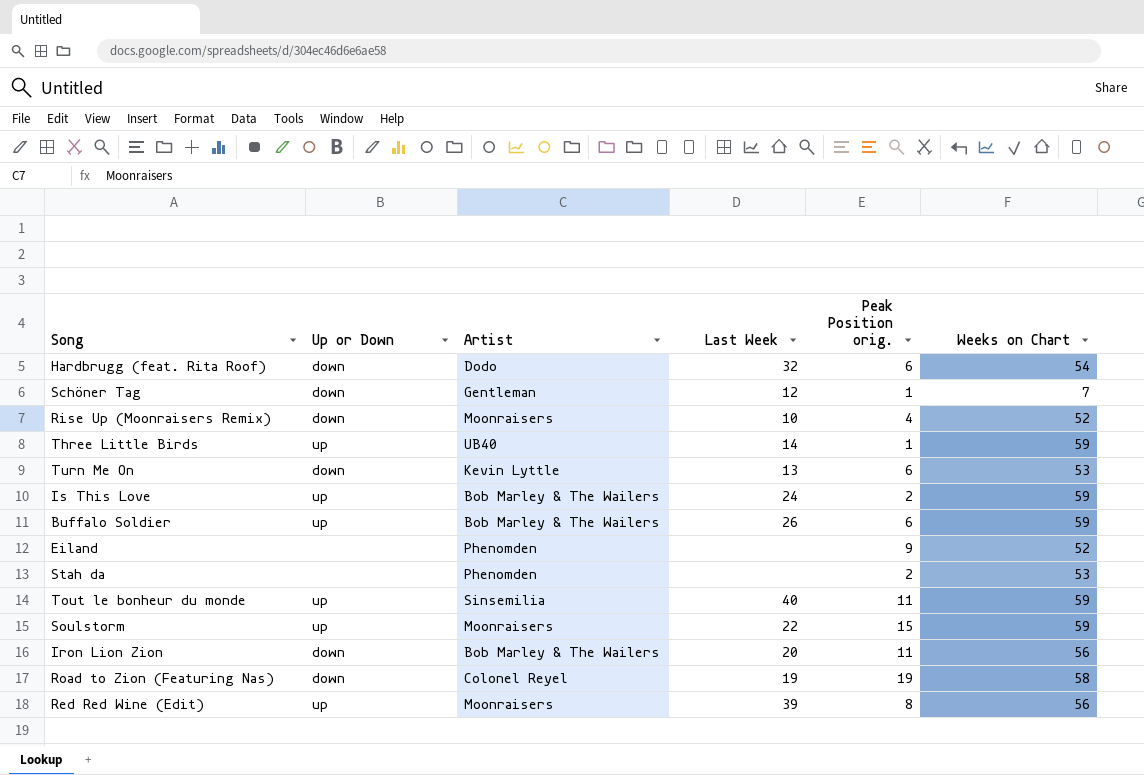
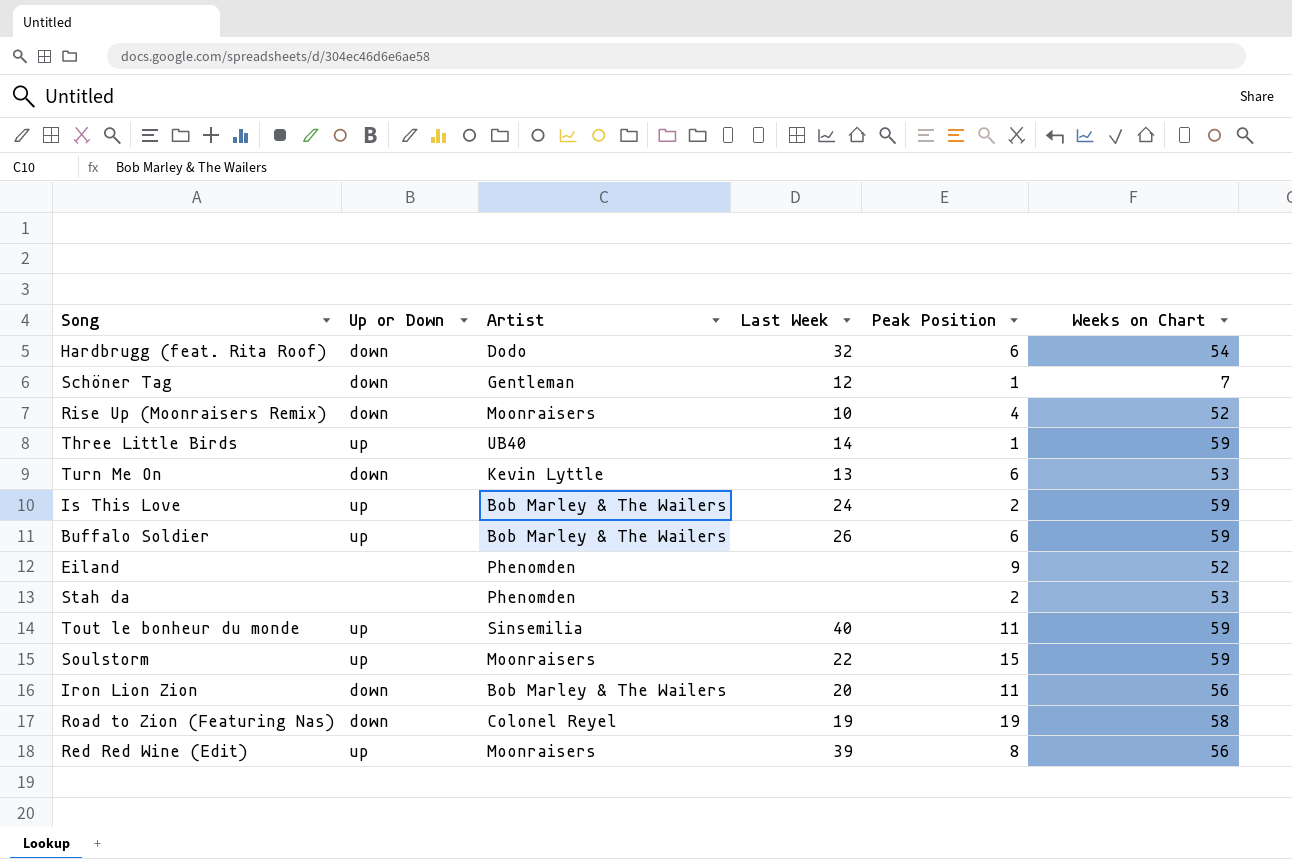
column name: Peak Position orig. -> Peak Position

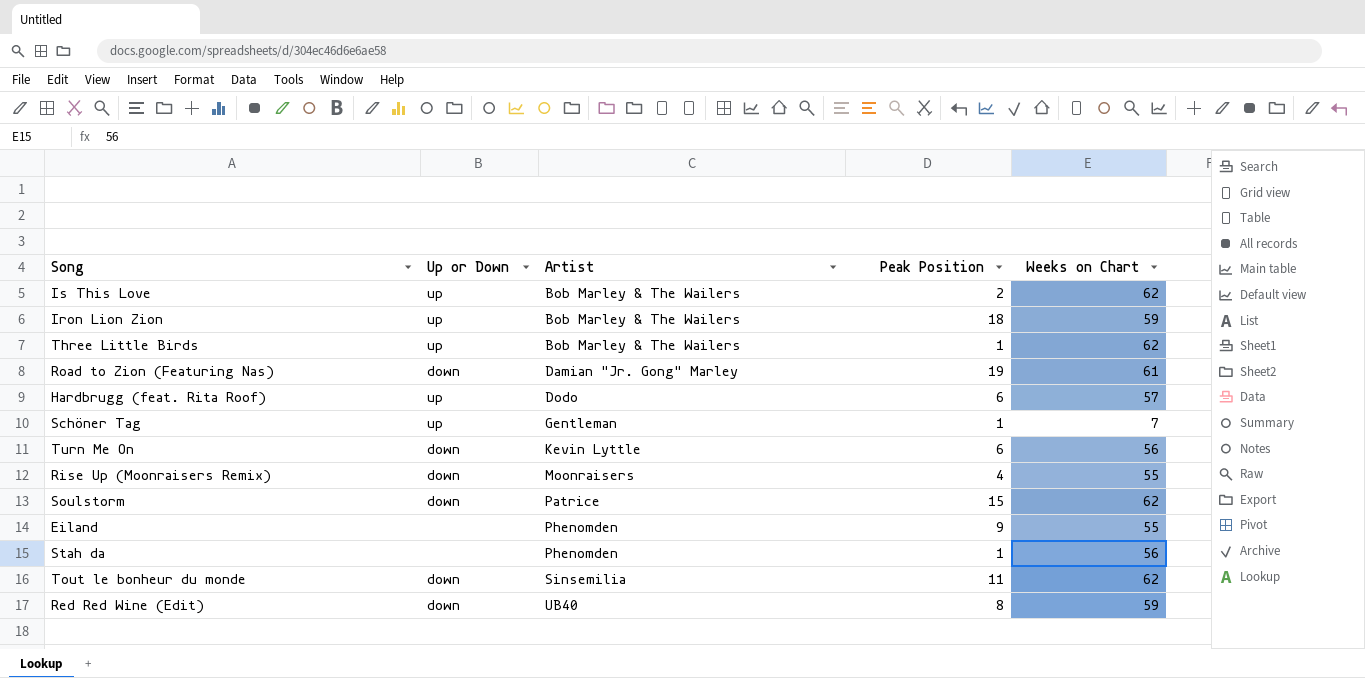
row order: none -> Artist ascending
column Last Week | position: 4 -> none
row Buffalo Soldier: up | Bob Marley & The Wailers | 26 | 6 | 59 -> none
Is This Love | Weeks on Chart: 59 -> 62
Iron Lion Zion | Up or Down: down -> up
Iron Lion Zion | Peak Position: 11 -> 18
Iron Lion Zion | Weeks on Chart: 56 -> 59
Three Little Birds | Artist: UB40 -> Bob Marley & The Wailers
Three Little Birds | Weeks on Chart: 59 -> 62
Road to Zion (Featuring Nas) | Artist: Colonel Reyel -> Damian "Jr. Gong" Marley
Road to Zion (Featuring Nas) | Weeks on Chart: 58 -> 61
Hardbrugg (feat. Rita Roof) | Up or Down: down -> up
Hardbrugg (feat. Rita Roof) | Weeks on Chart: 54 -> 57
Schöner Tag | Up or Down: down -> up
Turn Me On | Weeks on Chart: 53 -> 56
Rise Up (Moonraisers Remix) | Weeks on Chart: 52 -> 55
Soulstorm | Up or Down: up -> down
Soulstorm | Artist: Moonraisers -> Patrice
Soulstorm | Weeks on Chart: 59 -> 62
Eiland | Weeks on Chart: 52 -> 55
Stah da | Peak Position: 2 -> 1
Stah da | Weeks on Chart: 53 -> 56
Tout le bonheur du monde | Up or Down: up -> down
Tout le bonheur du monde | Weeks on Chart: 59 -> 62
Red Red Wine (Edit) | Up or Down: up -> down
Red Red Wine (Edit) | Artist: Moonraisers -> UB40
Red Red Wine (Edit) | Weeks on Chart: 56 -> 59

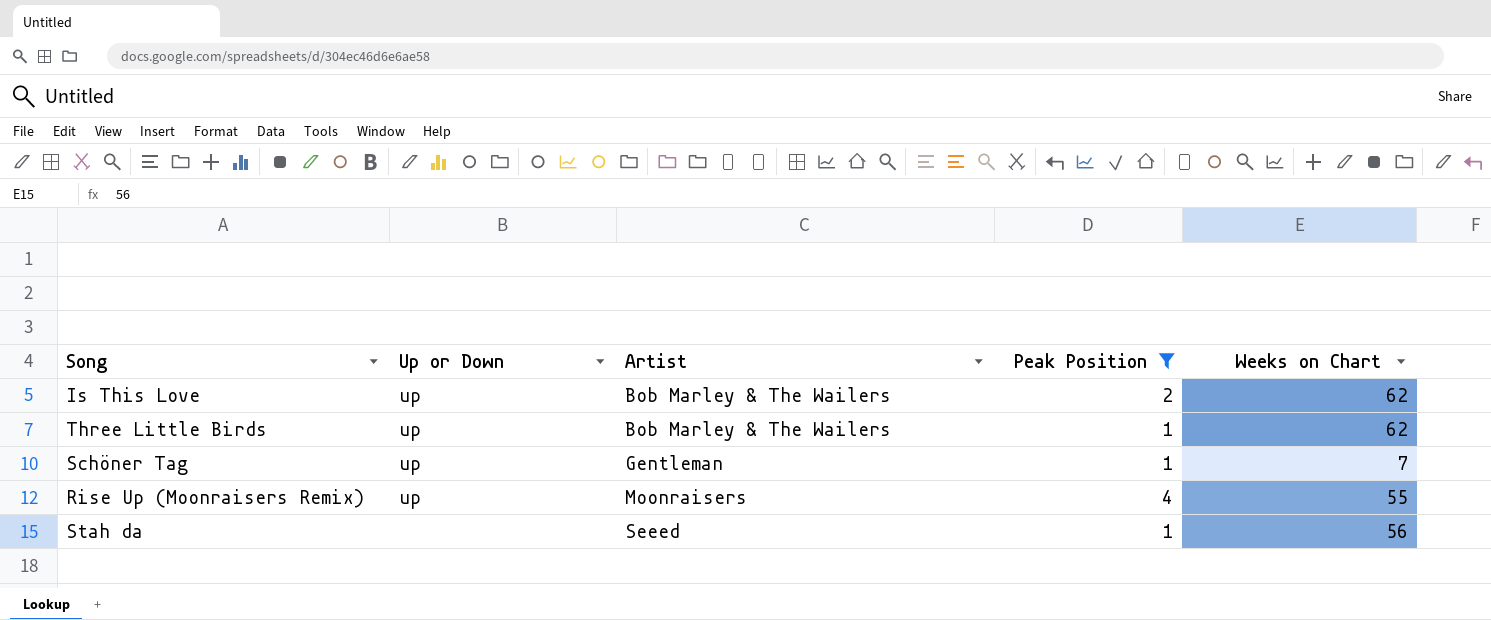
filter: none -> Peak Position <= 4
Rise Up (Moonraisers Remix) | Up or Down: down -> up
Stah da | Artist: Phenomden -> Seeed

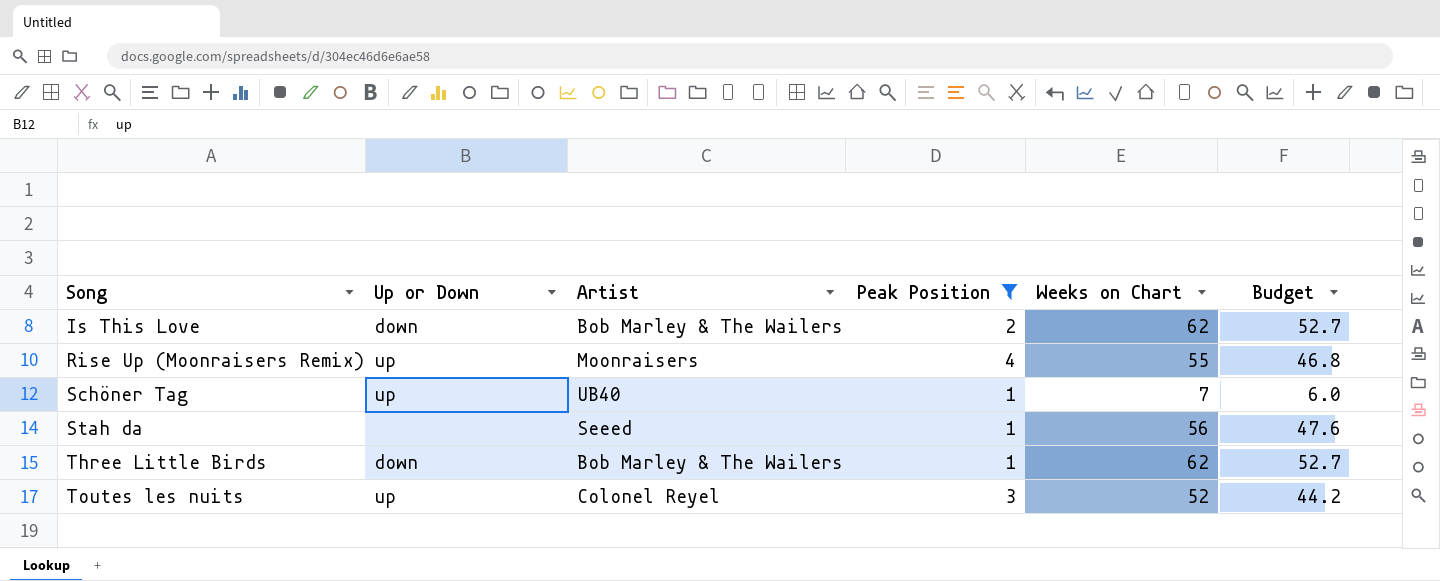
row order: Artist ascending -> Song ascending
column Budget | formula: none -> [Weeks on Chart] * 0.85
Is This Love | Up or Down: up -> down
Schöner Tag | Artist: Gentleman -> UB40
Three Little Birds | Up or Down: up -> down
row Toutes les nuits: none -> up | Colonel Reyel | 3 | 52 | 44.2

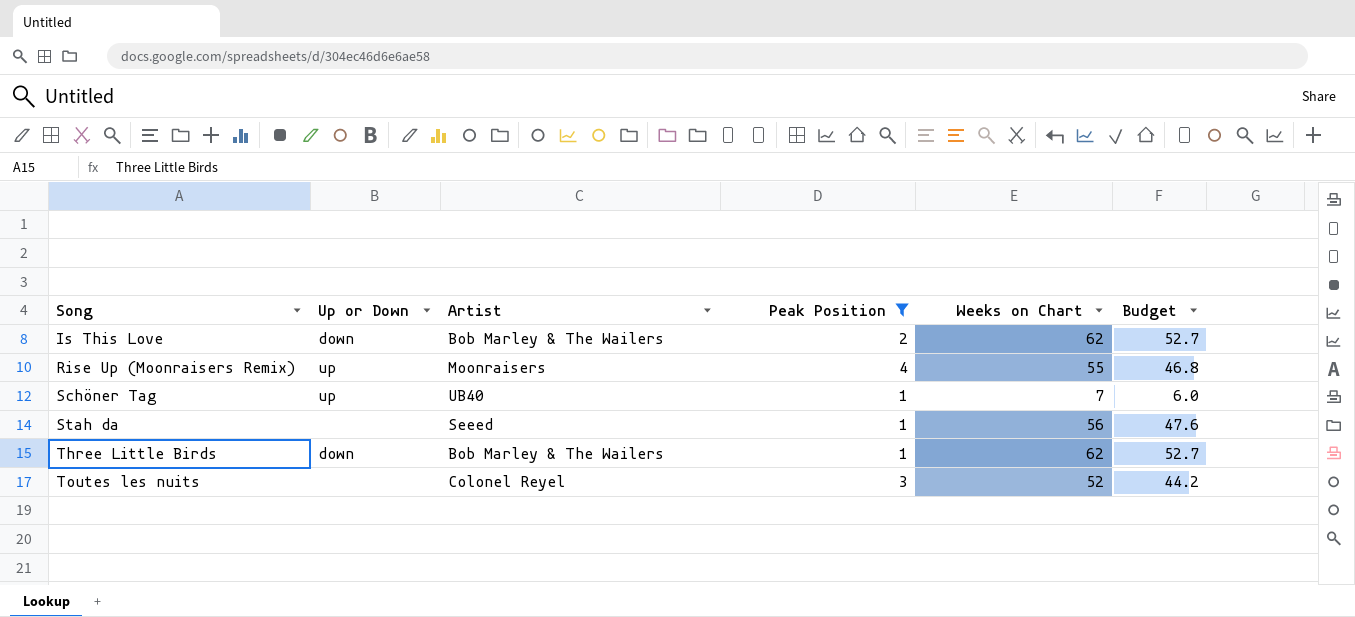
Toutes les nuits | Up or Down: up -> none

